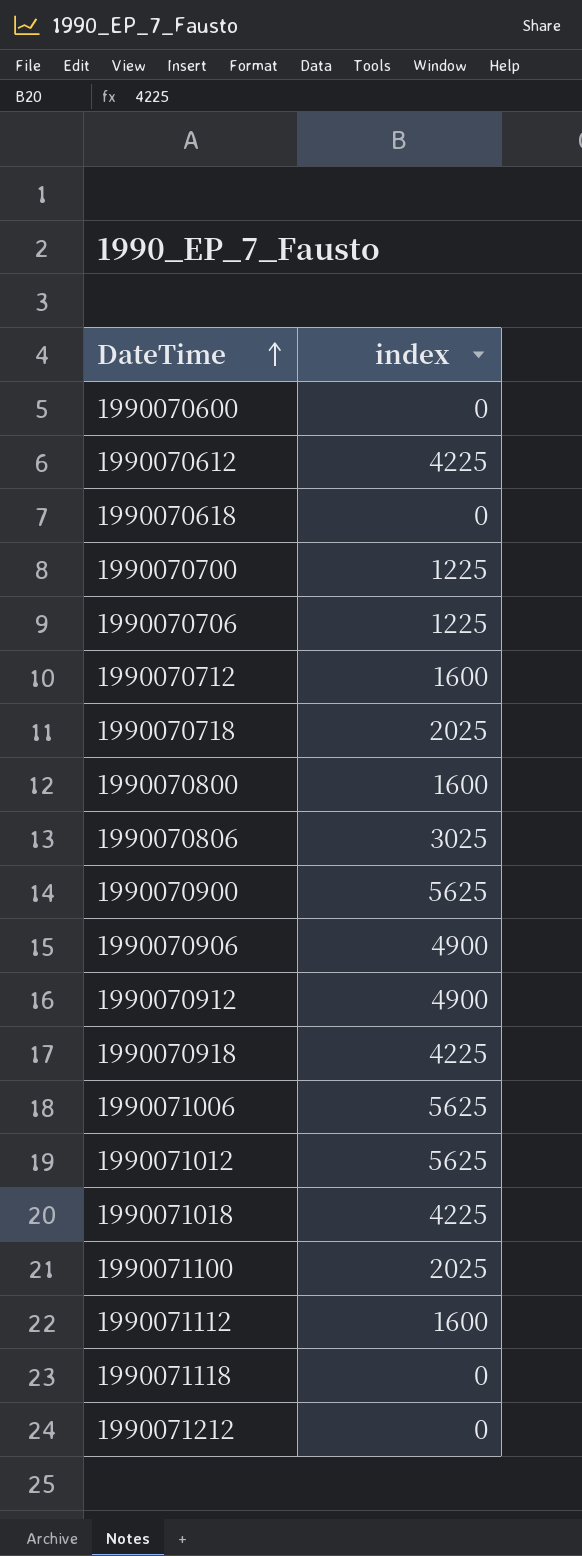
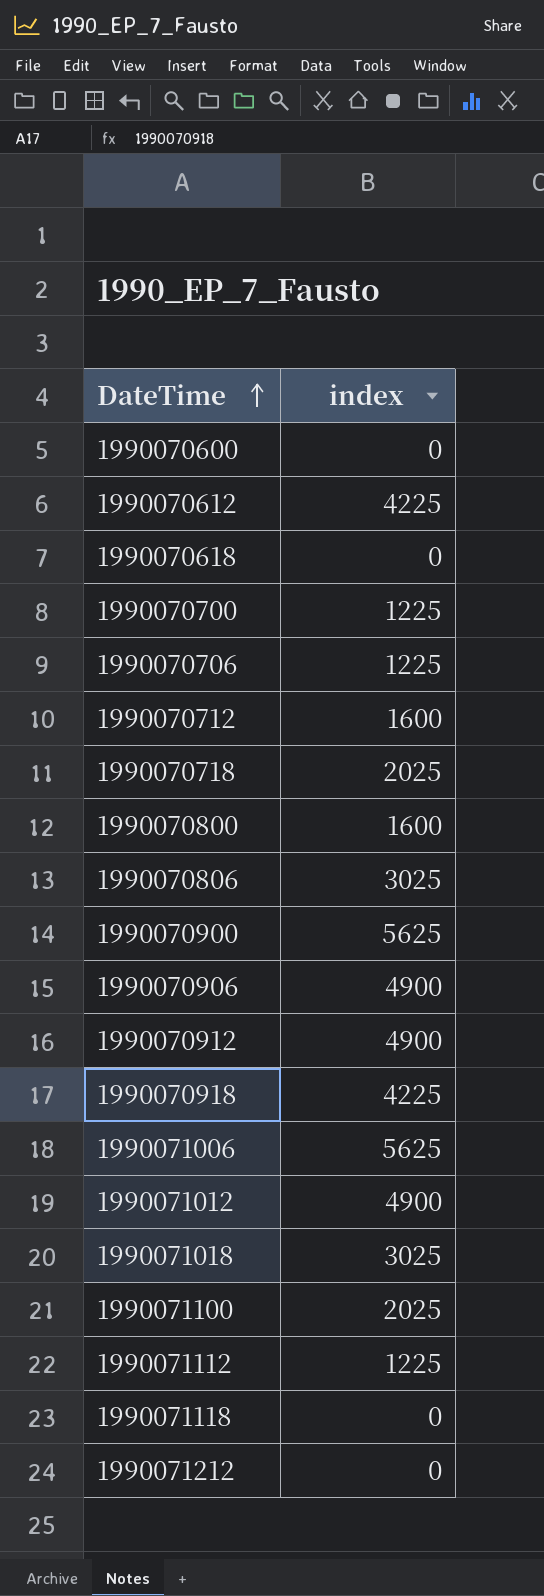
1990071012 | index: 5625 -> 4900
1990071018 | index: 4225 -> 3025
1990071112 | index: 1600 -> 1225

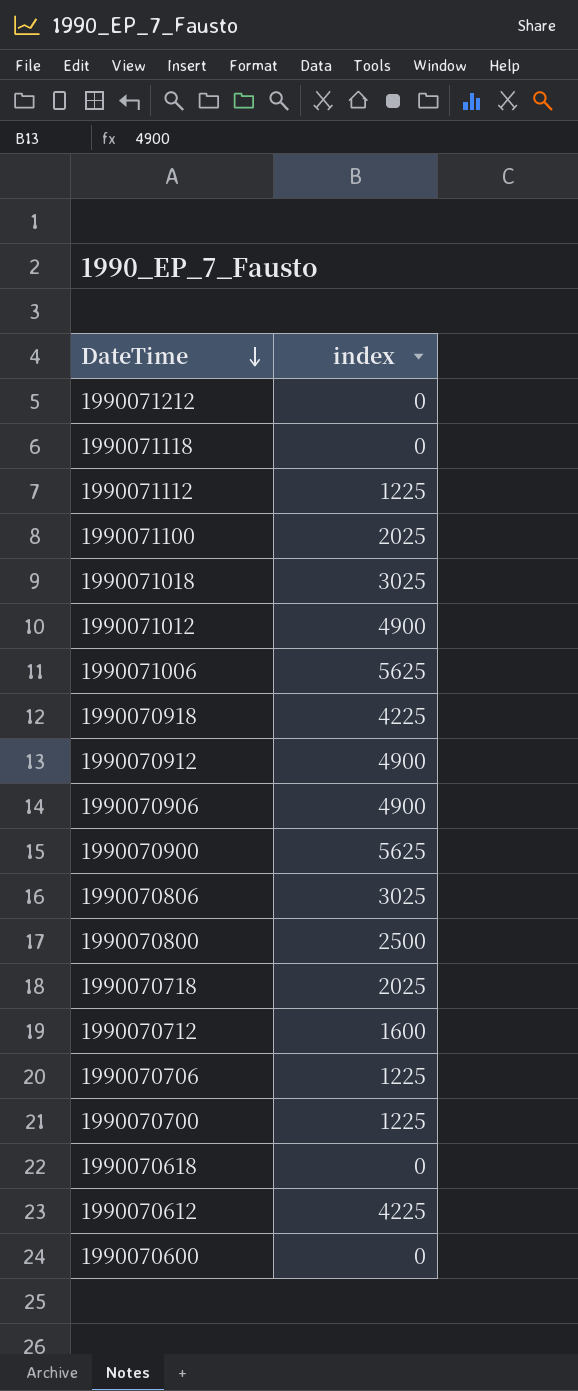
row order: DateTime ascending -> DateTime descending
1990070800 | index: 1600 -> 2500

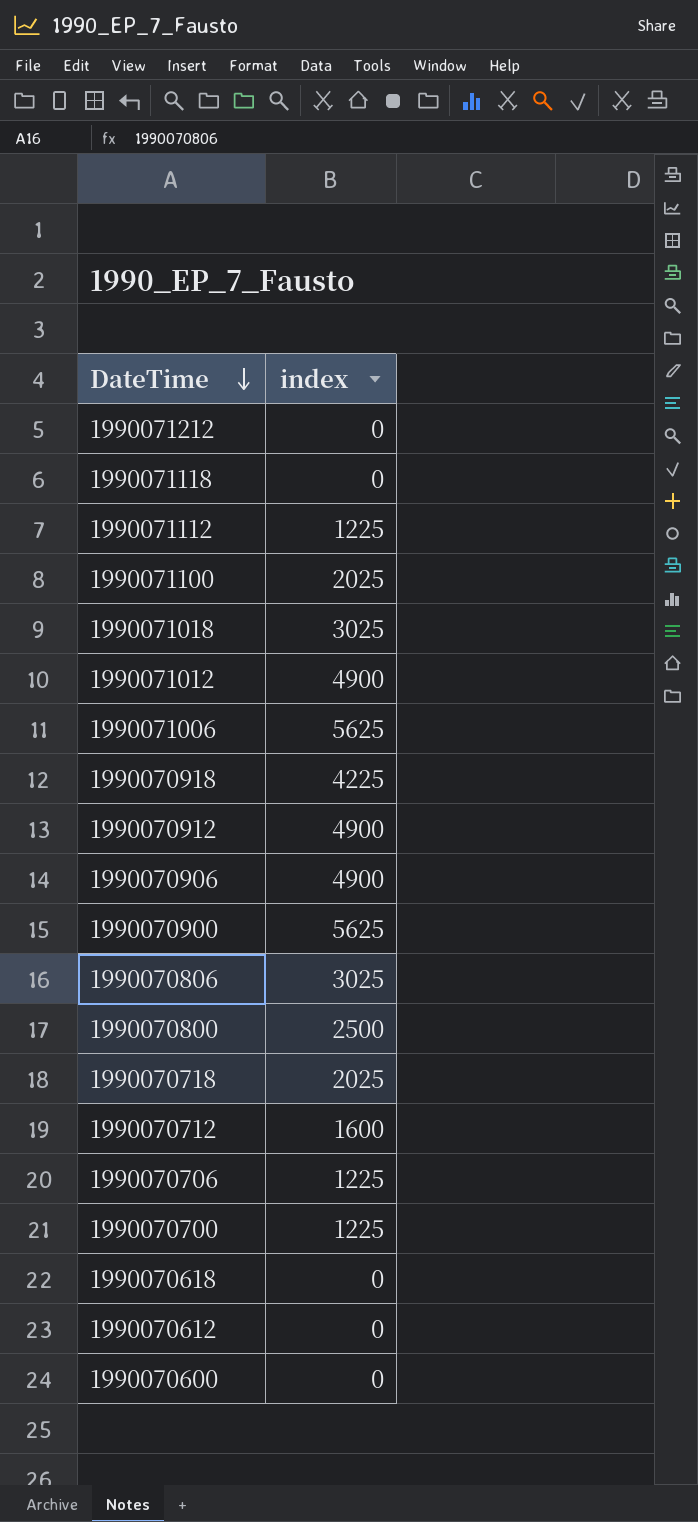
1990070612 | index: 4225 -> 0

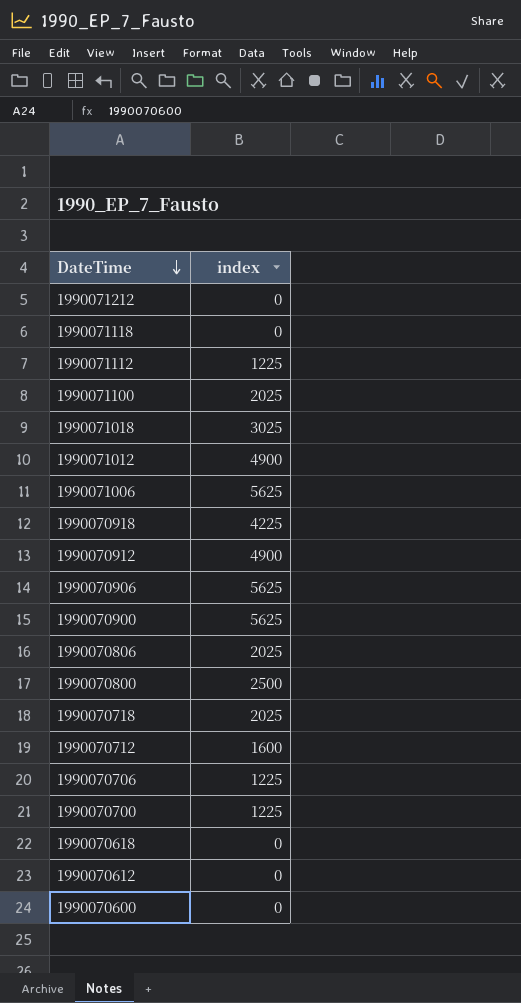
1990070906 | index: 4900 -> 5625
1990070806 | index: 3025 -> 2025

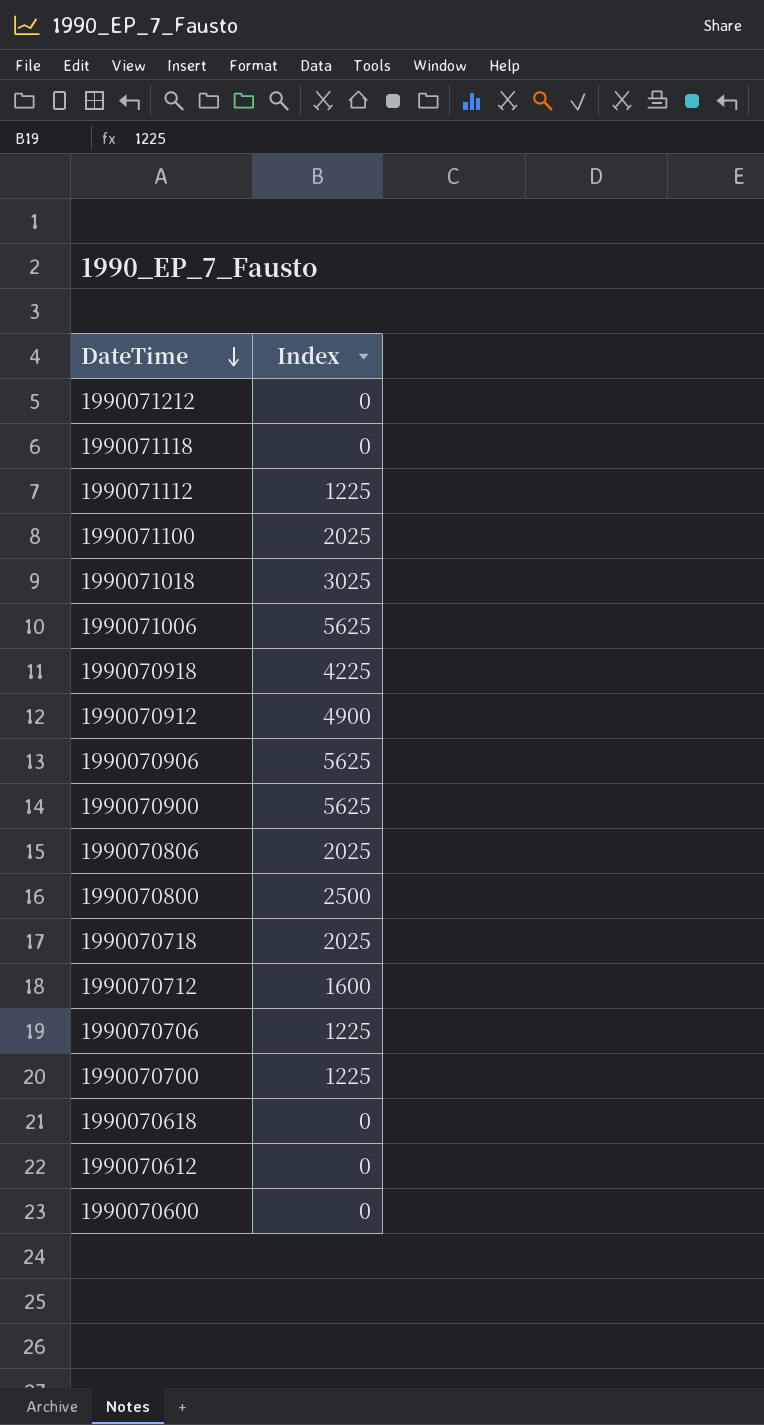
column name: index -> Index
row 1990071012: 4900 -> none

